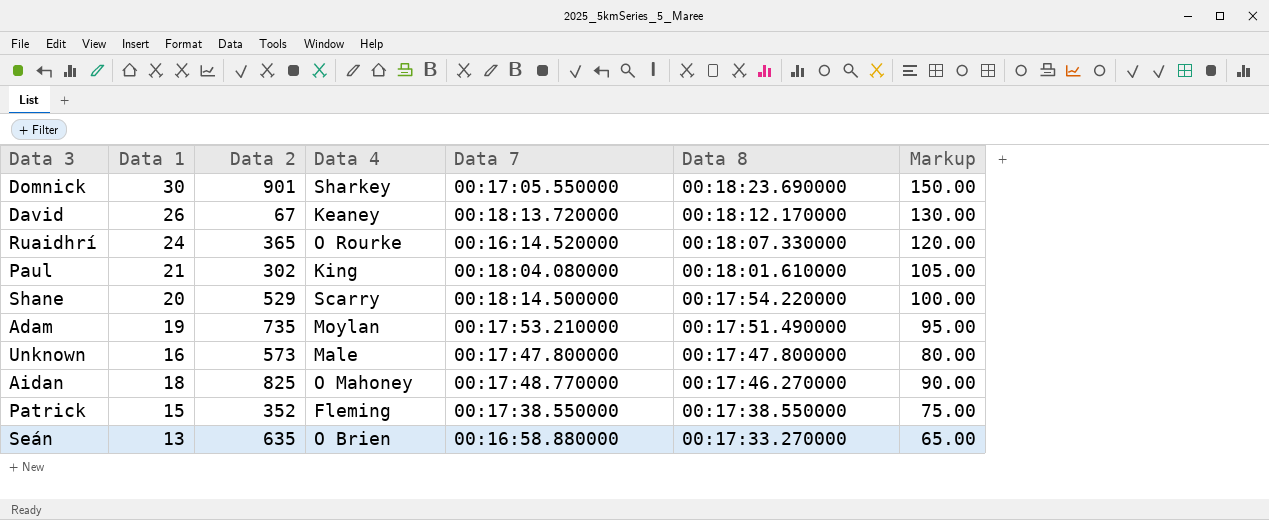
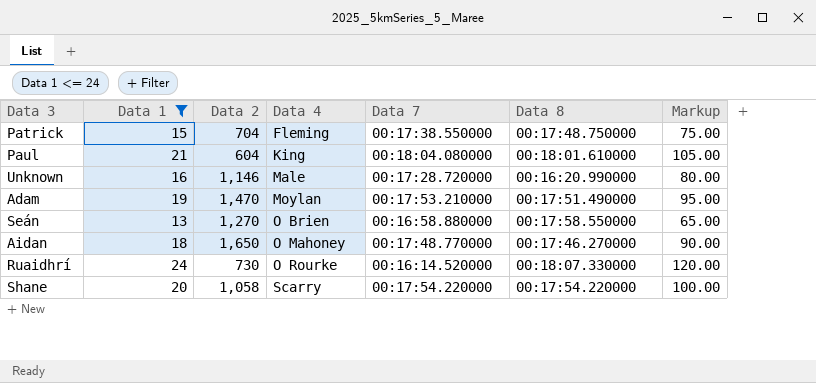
filter: none -> Data 1 <= 24
row order: Data 8 descending -> Data 4 ascending
Patrick | Data 2: 352 -> 704
Patrick | Data 8: 00:17:38.550000 -> 00:17:48.750000
Paul | Data 2: 302 -> 604
Unknown | Data 2: 573 -> 1,146
Unknown | Data 7: 00:17:47.800000 -> 00:17:28.720000
Unknown | Data 8: 00:17:47.800000 -> 00:16:20.990000
Adam | Data 2: 735 -> 1,470
Seán | Data 2: 635 -> 1,270
Seán | Data 8: 00:17:33.270000 -> 00:17:58.550000
Aidan | Data 2: 825 -> 1,650
Ruaidhrí | Data 2: 365 -> 730
Shane | Data 2: 529 -> 1,058
Shane | Data 7: 00:18:14.500000 -> 00:17:54.220000

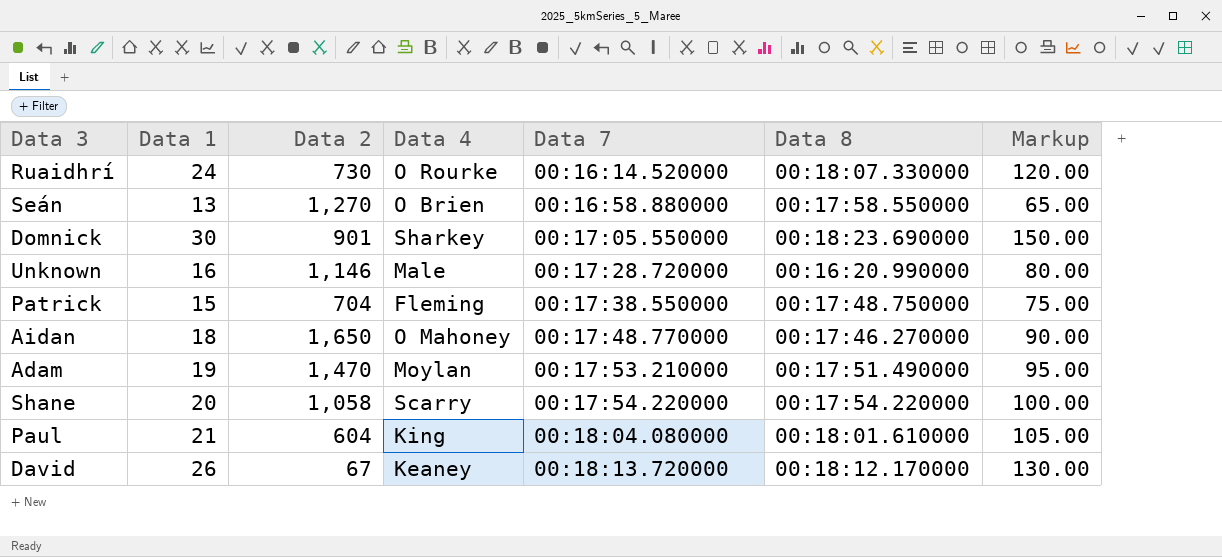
filter: Data 1 <= 24 -> none
row order: Data 4 ascending -> Data 7 ascending

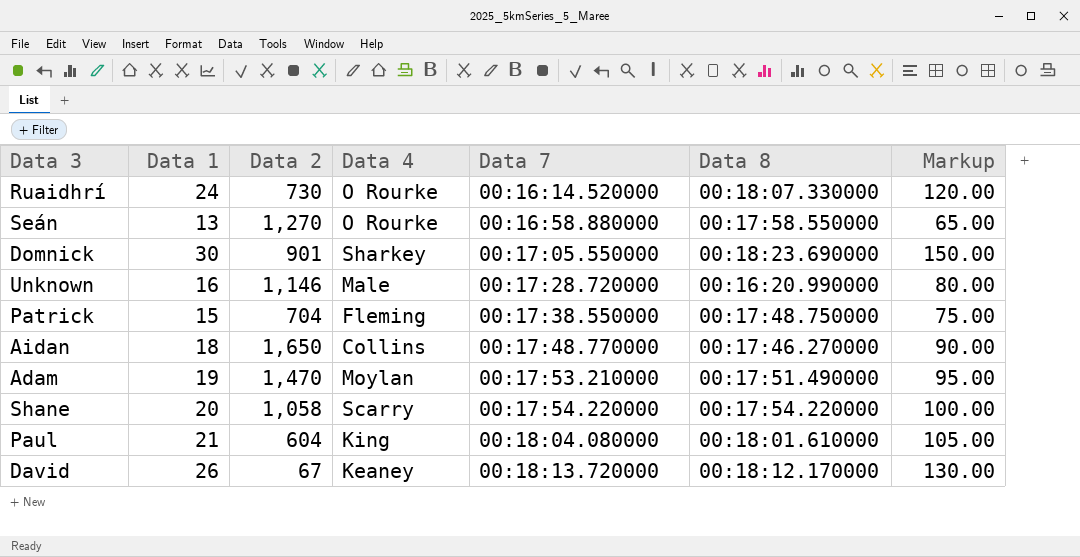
Seán | Data 4: O Brien -> O Rourke
Aidan | Data 4: O Mahoney -> Collins

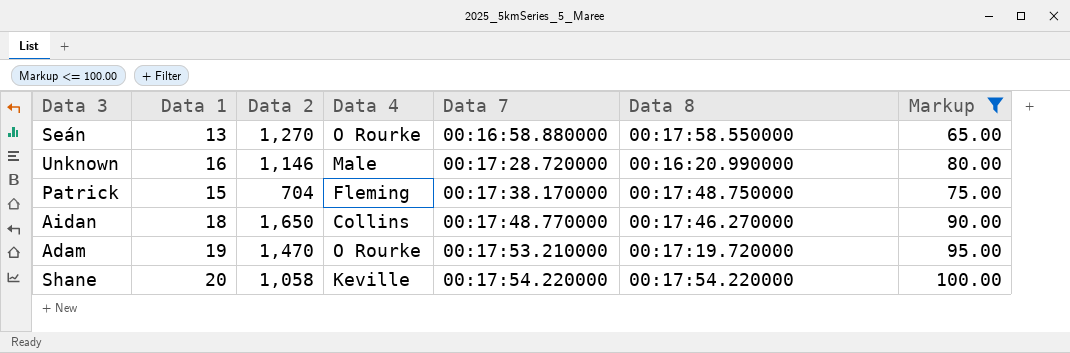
filter: none -> Markup <= 100.00
Patrick | Data 7: 00:17:38.550000 -> 00:17:38.170000
Adam | Data 4: Moylan -> O Rourke
Adam | Data 8: 00:17:51.490000 -> 00:17:19.720000
Shane | Data 4: Scarry -> Keville

